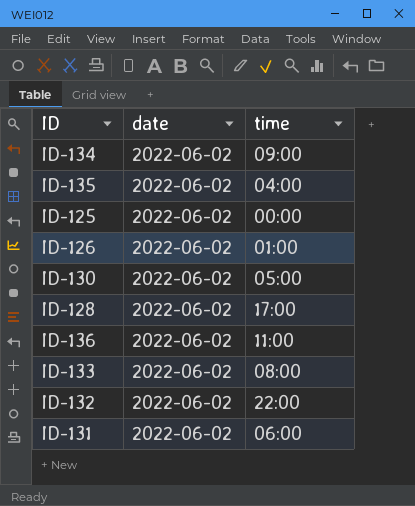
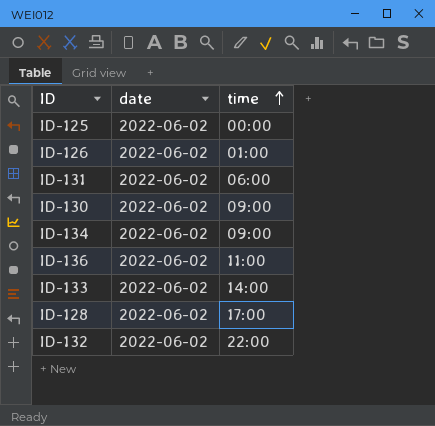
row order: none -> time ascending
row ID-135: 2022-06-02 | 04:00 -> none
ID-130 | time: 05:00 -> 09:00
ID-133 | time: 08:00 -> 14:00

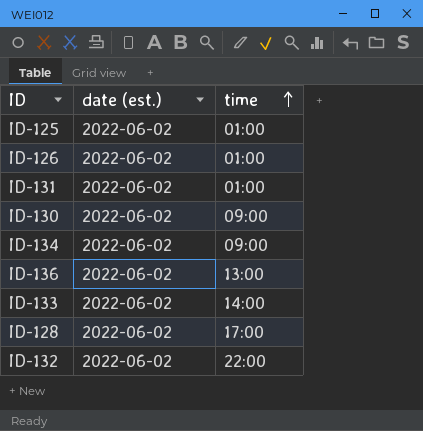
column name: date -> date (est.)
ID-125 | time: 00:00 -> 01:00
ID-131 | time: 06:00 -> 01:00
ID-136 | time: 11:00 -> 13:00

